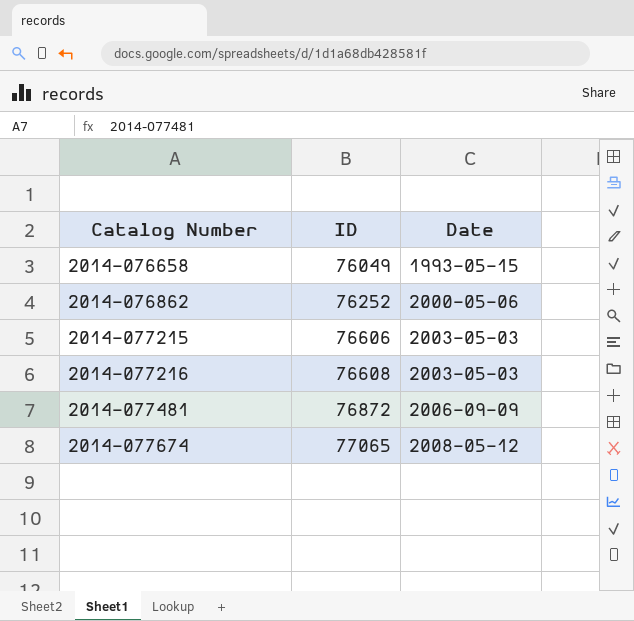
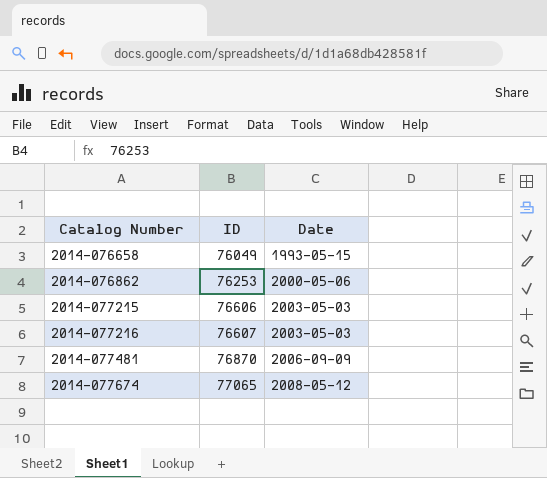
2014-076862 | ID: 76252 -> 76253
2014-077216 | ID: 76608 -> 76607
2014-077481 | ID: 76872 -> 76870

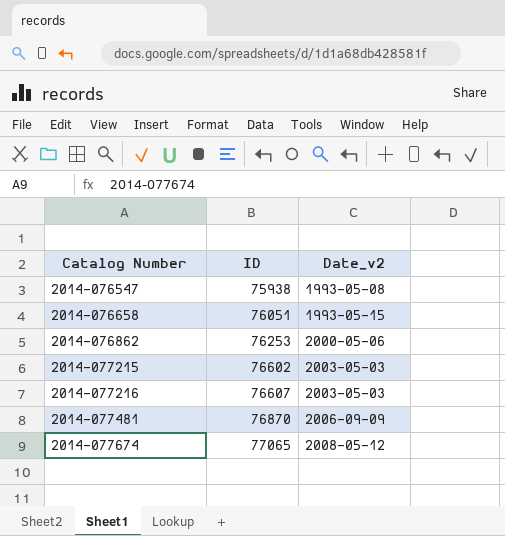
column name: Date -> Date_v2
row 2014-076547: none -> 75938 | 1993-05-08
2014-076658 | ID: 76049 -> 76051
2014-077215 | ID: 76606 -> 76602

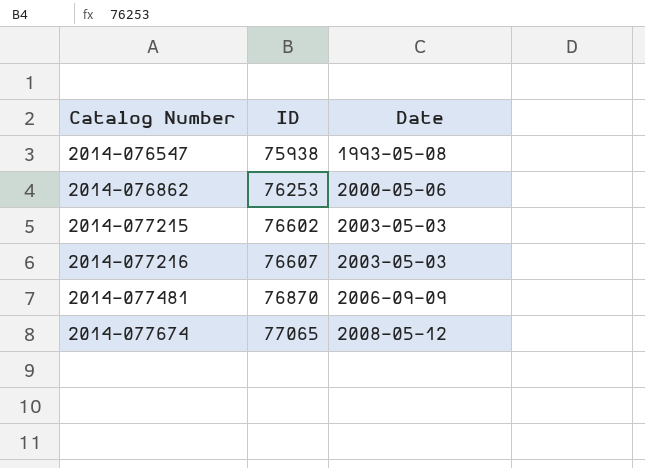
column name: Date_v2 -> Date
row 2014-076658: 76051 | 1993-05-15 -> none

